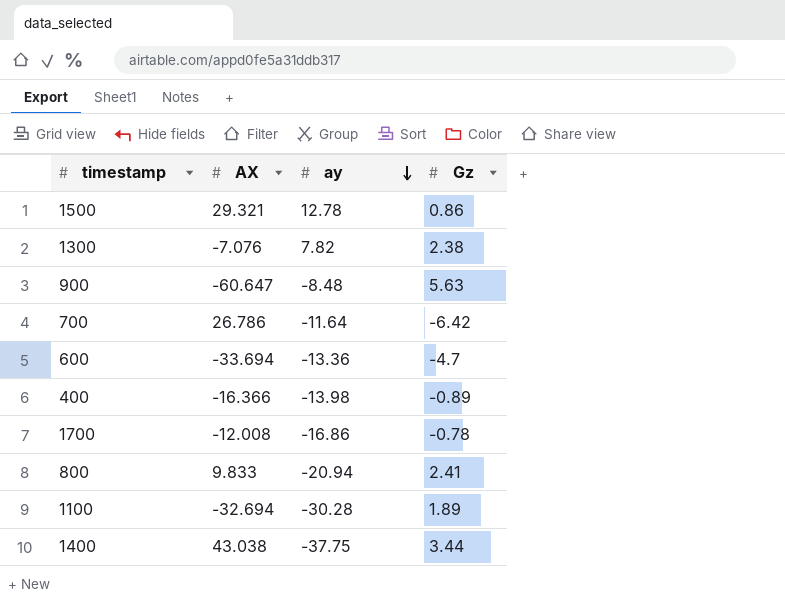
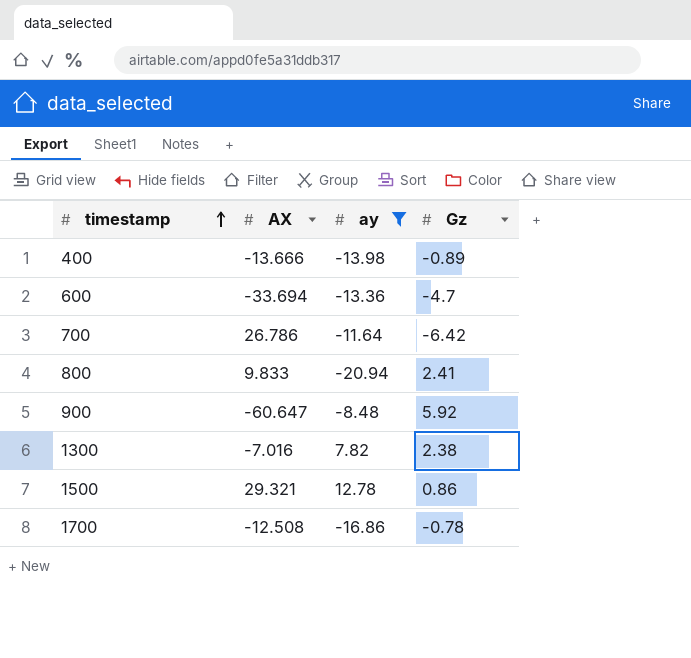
filter: none -> ay >= -20.94
row order: ay descending -> timestamp ascending
400 | AX: -16.366 -> -13.666
900 | Gz: 5.63 -> 5.92
1300 | AX: -7.076 -> -7.016
1700 | AX: -12.008 -> -12.508

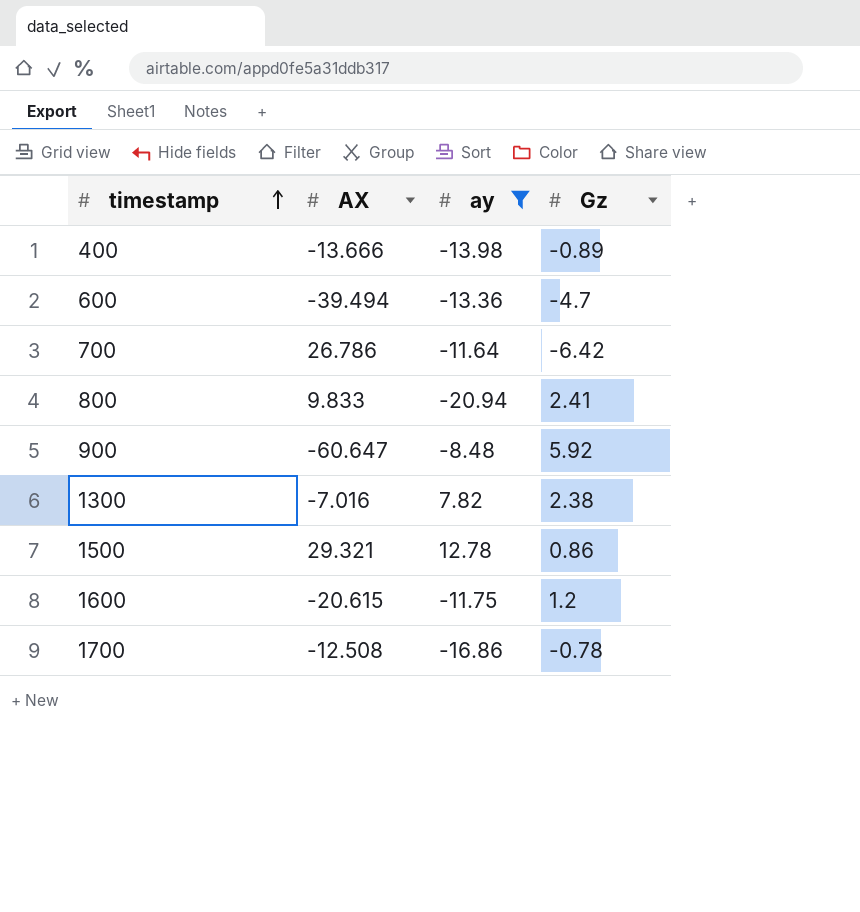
600 | AX: -33.694 -> -39.494
row 1600: none -> -20.615 | -11.75 | 1.2

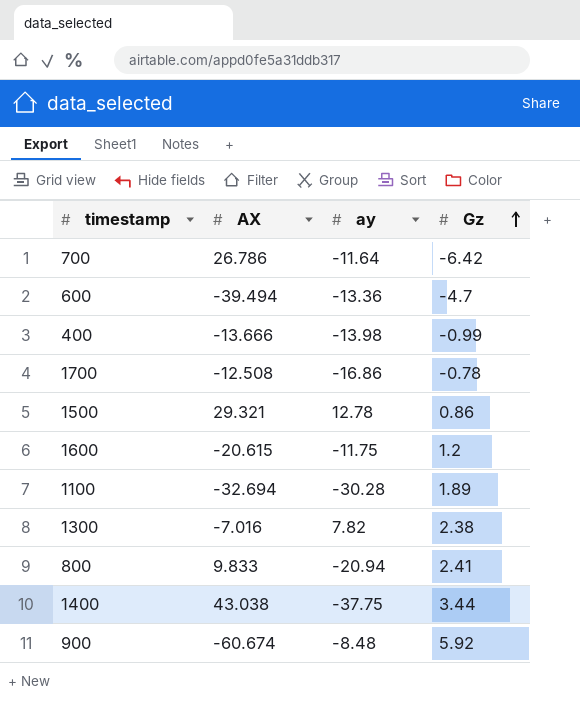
filter: ay >= -20.94 -> none
row order: timestamp ascending -> Gz ascending
400 | Gz: -0.89 -> -0.99
900 | AX: -60.647 -> -60.674

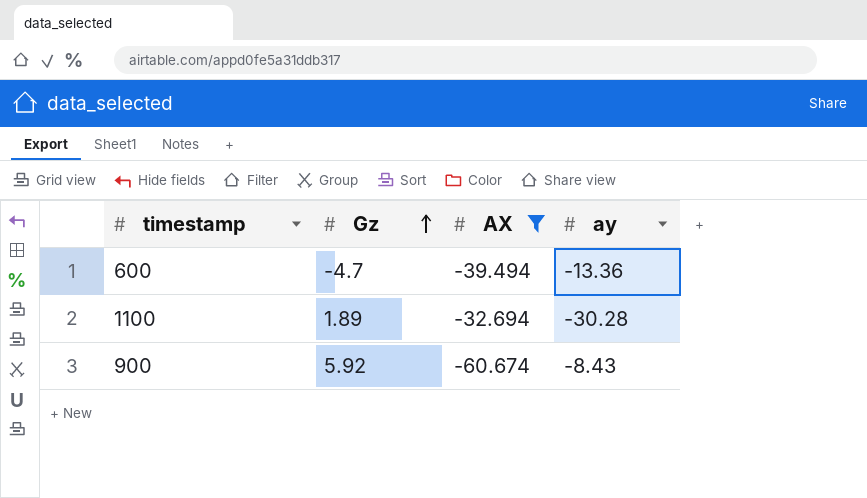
filter: none -> AX <= -32.694
column Gz | position: 4 -> 2
900 | ay: -8.48 -> -8.43

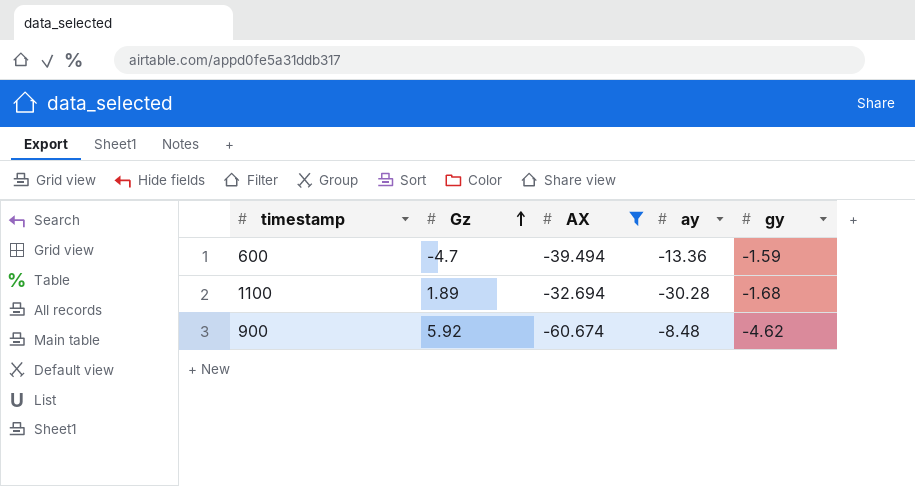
column gy | position: none -> 5
900 | ay: -8.43 -> -8.48

